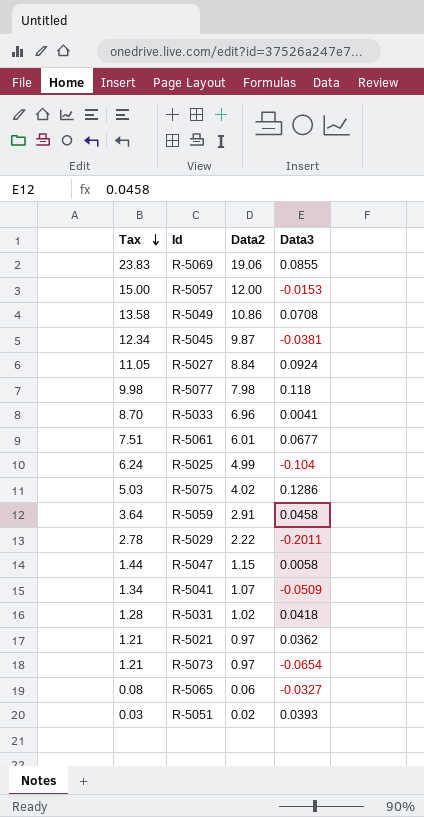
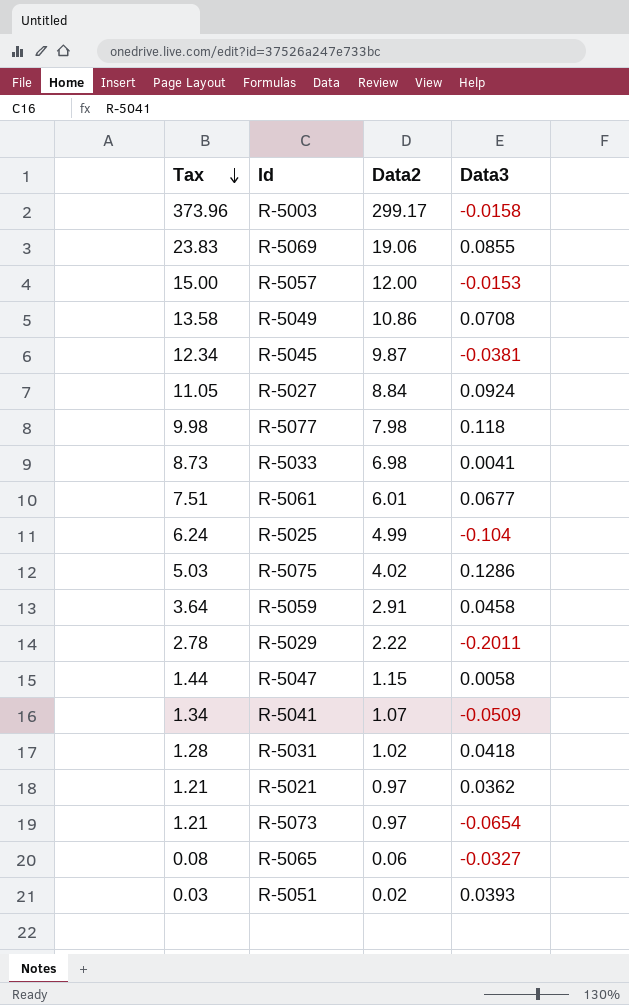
row R-5003: none -> 373.96 | 299.17 | -0.0158
R-5033 | Tax: 8.70 -> 8.73
R-5033 | Data2: 6.96 -> 6.98

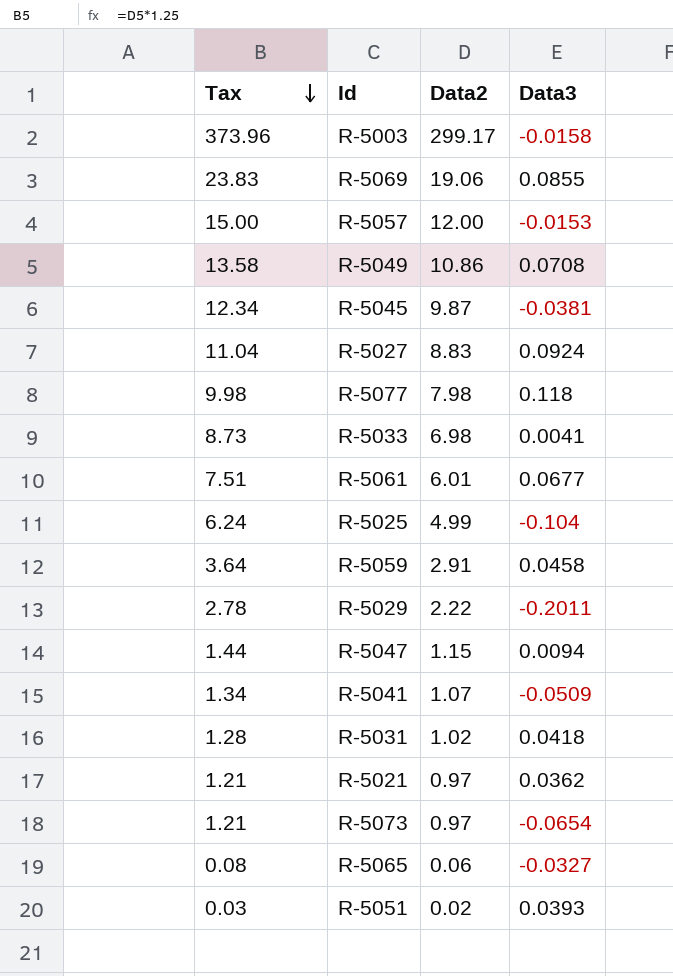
row R-5075: 5.03 | 4.02 | 0.1286 -> none
R-5027 | Tax: 11.05 -> 11.04
R-5027 | Data2: 8.84 -> 8.83
R-5047 | Data3: 0.0058 -> 0.0094

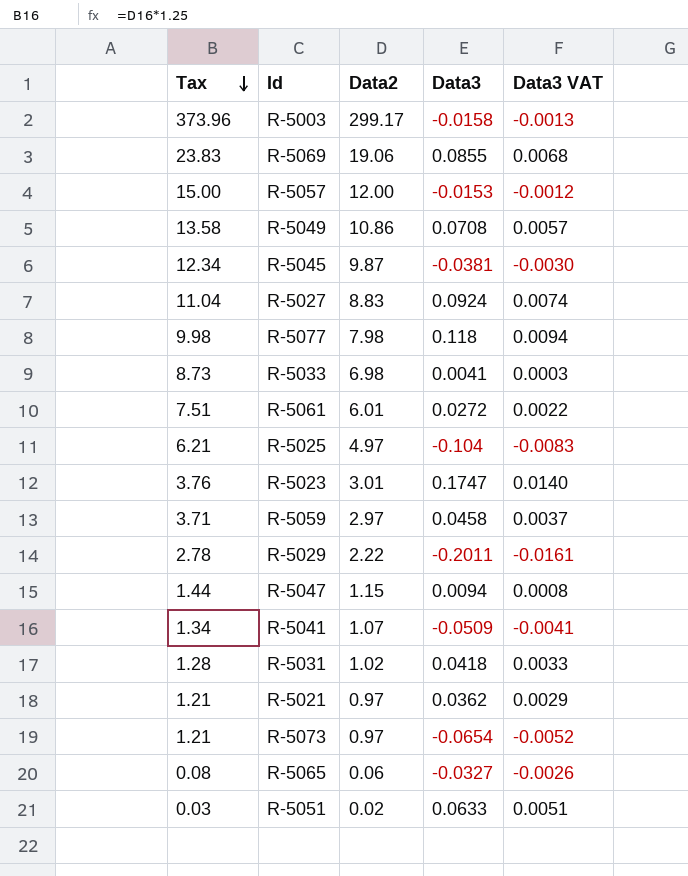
column Data3 VAT | formula: none -> [Data3] * 0.08
R-5061 | Data3: 0.0677 -> 0.0272
R-5025 | Tax: 6.24 -> 6.21
R-5025 | Data2: 4.99 -> 4.97
row R-5023: none -> 3.76 | 3.01 | 0.1747 | 0.0140
R-5059 | Tax: 3.64 -> 3.71
R-5059 | Data2: 2.91 -> 2.97
R-5051 | Data3: 0.0393 -> 0.0633

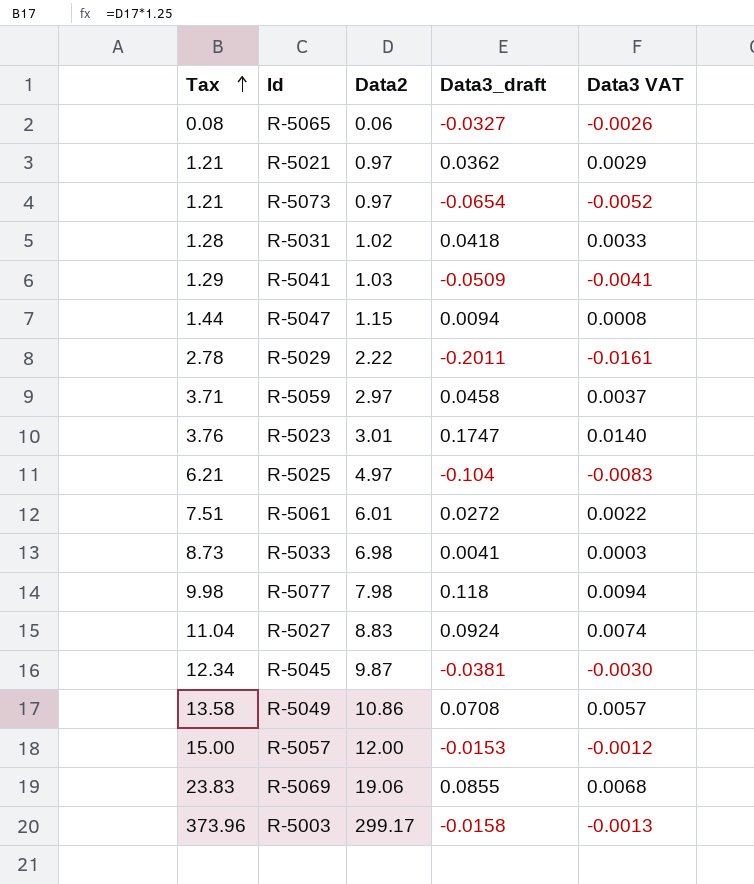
row order: Tax descending -> Tax ascending
column name: Data3 -> Data3_draft
row R-5051: 0.03 | 0.02 | 0.0633 | 0.0051 -> none
R-5041 | Tax: 1.34 -> 1.29
R-5041 | Data2: 1.07 -> 1.03

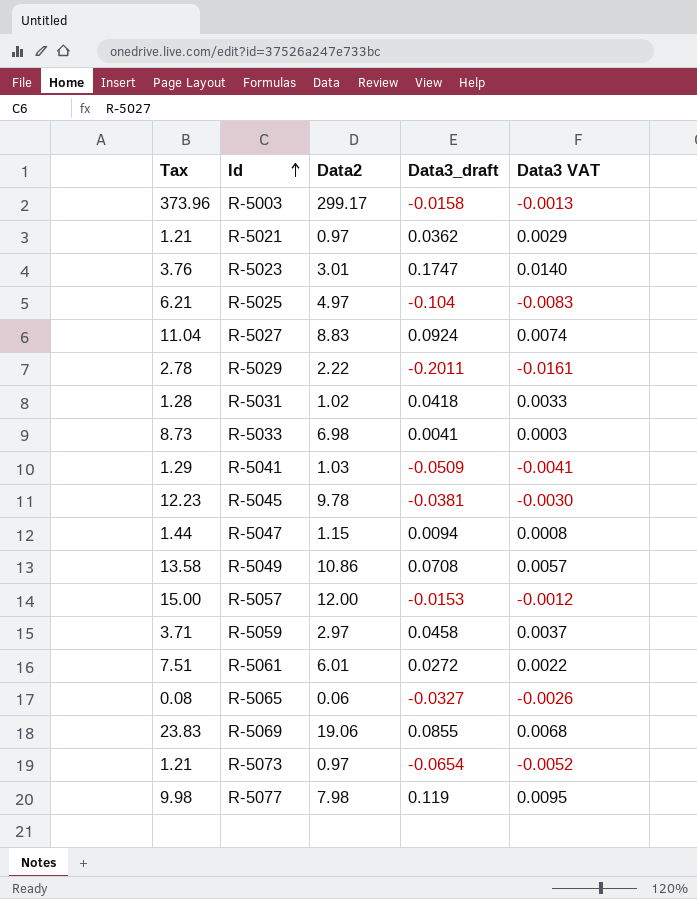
row order: Tax ascending -> Id ascending
R-5045 | Tax: 12.34 -> 12.23
R-5045 | Data2: 9.87 -> 9.78
R-5077 | Data3_draft: 0.118 -> 0.119
R-5077 | Data3 VAT: 0.0094 -> 0.0095

